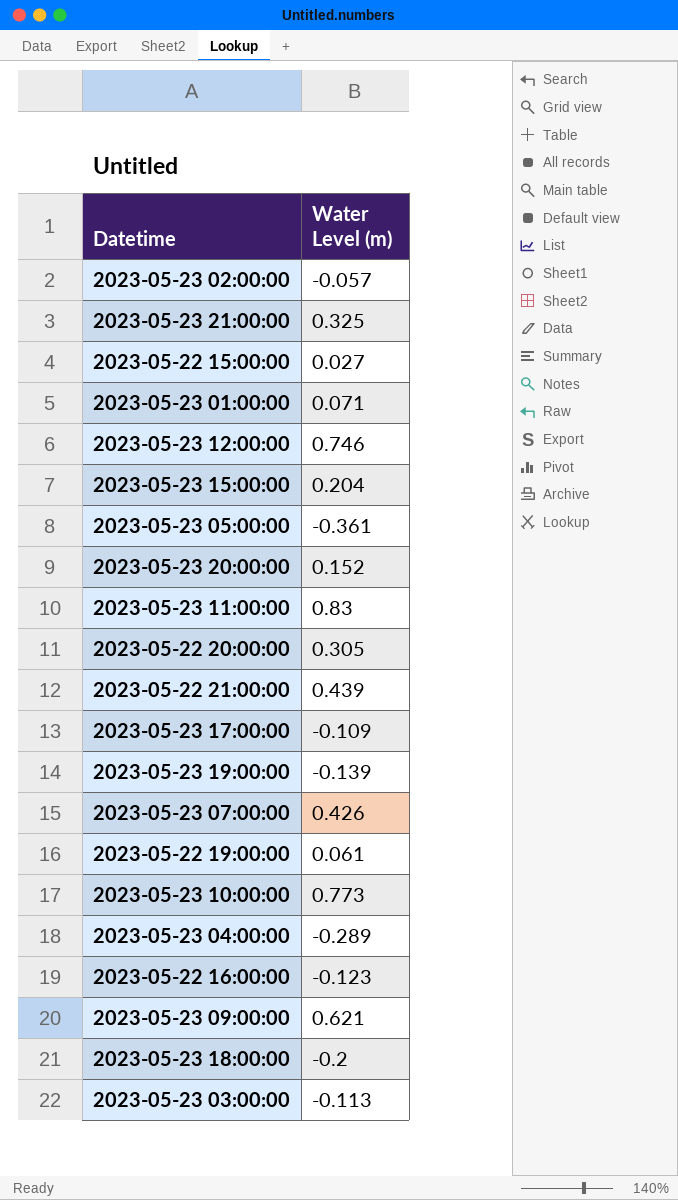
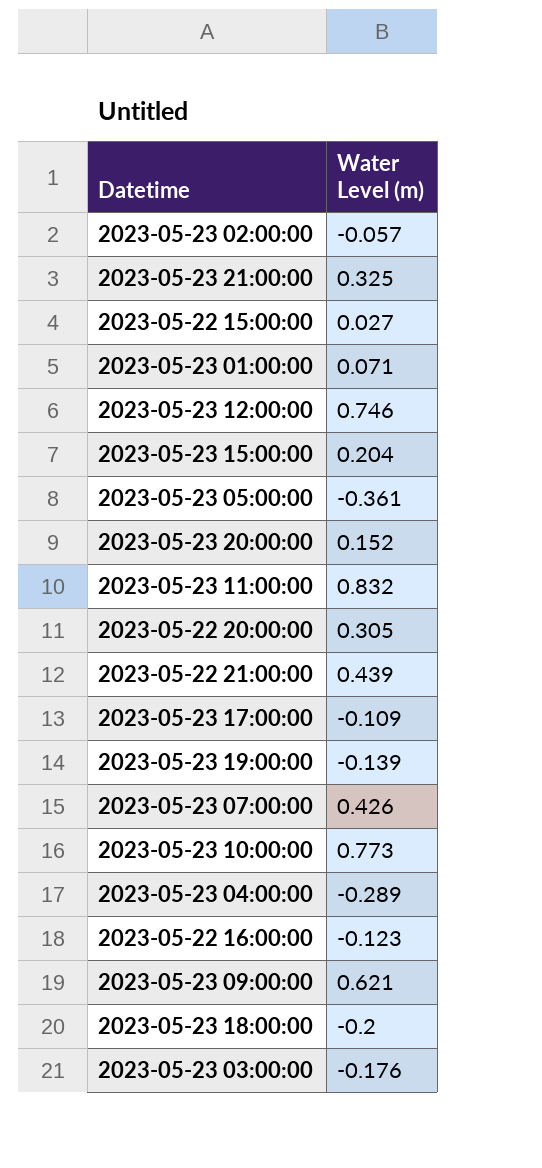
row 2023-05-22 19:00:00: 0.061 -> none
2023-05-23 11:00:00 | Water Level (m): 0.83 -> 0.832
2023-05-23 03:00:00 | Water Level (m): -0.113 -> -0.176

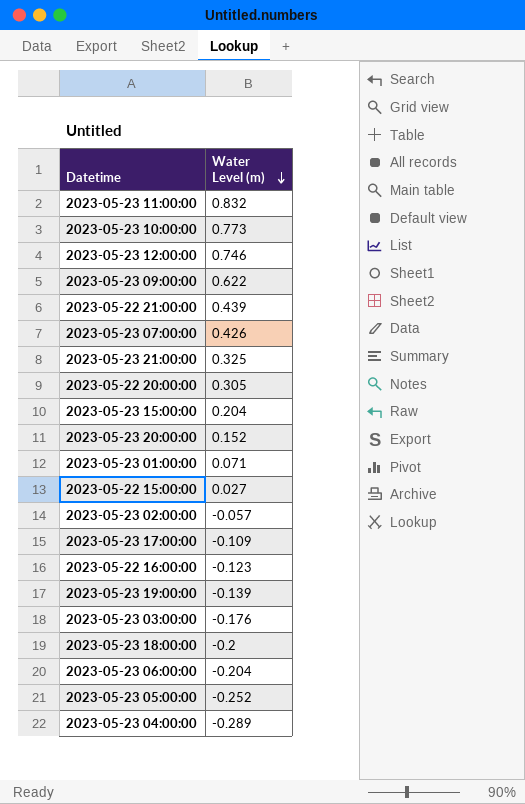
row order: none -> Water Level (m) descending
2023-05-23 09:00:00 | Water Level (m): 0.621 -> 0.622
row 2023-05-23 06:00:00: none -> -0.204
2023-05-23 05:00:00 | Water Level (m): -0.361 -> -0.252

